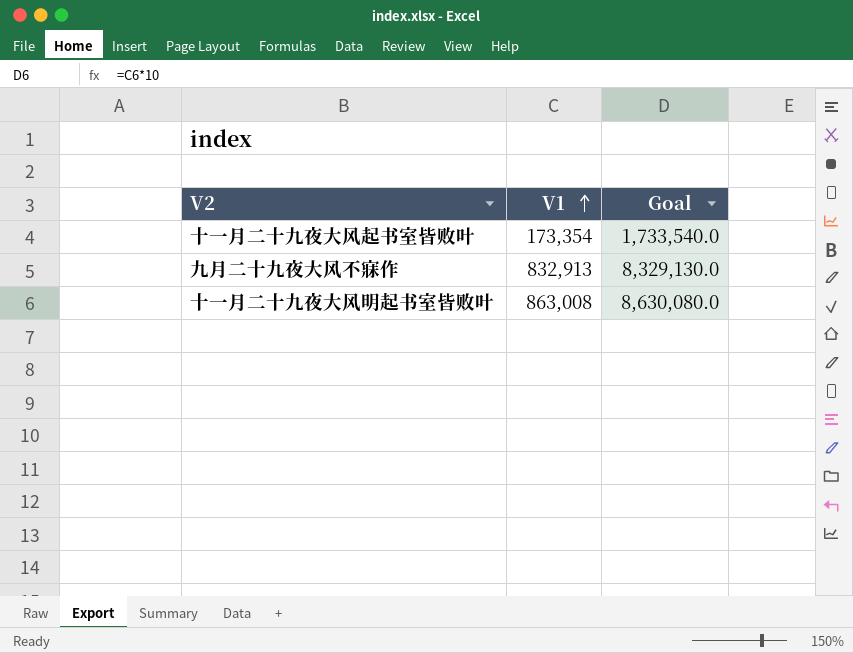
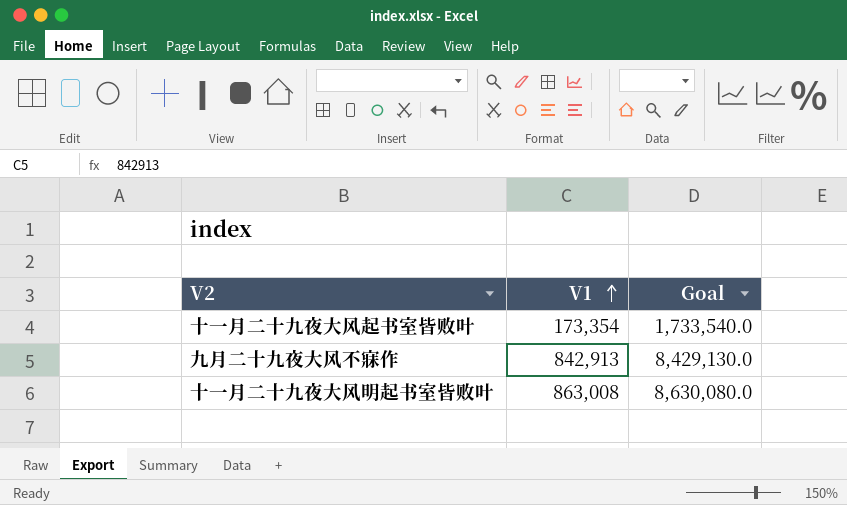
九月二十九夜大风不寐作 | V1: 832,913 -> 842,913
九月二十九夜大风不寐作 | Goal: 8,329,130.0 -> 8,429,130.0

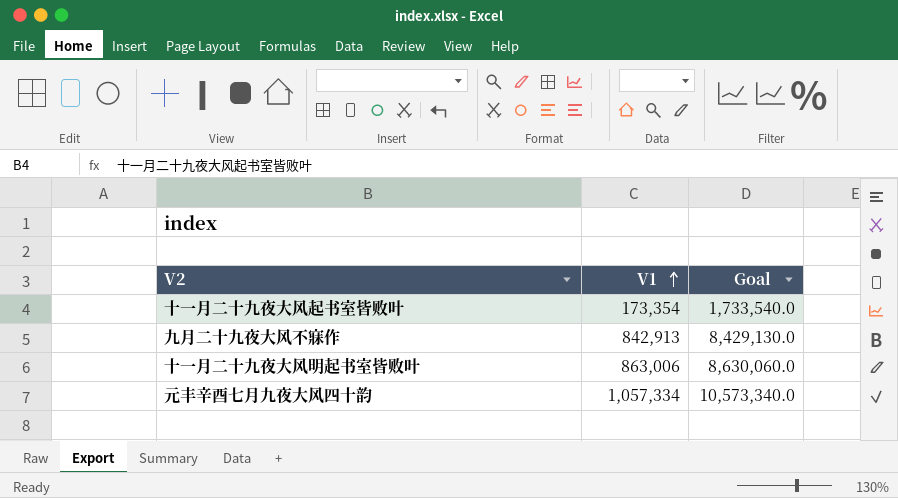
十一月二十九夜大风明起书室皆败叶 | V1: 863,008 -> 863,006
十一月二十九夜大风明起书室皆败叶 | Goal: 8,630,080.0 -> 8,630,060.0
row 元丰辛酉七月九夜大风四十韵: none -> 1,057,334 | 10,573,340.0

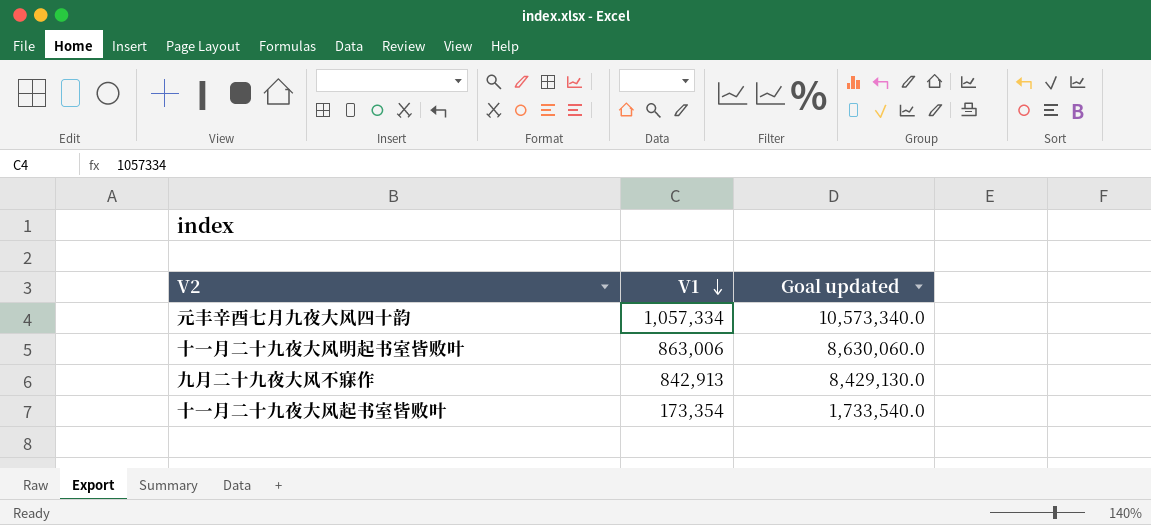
row order: V1 ascending -> V1 descending
column name: Goal -> Goal updated

